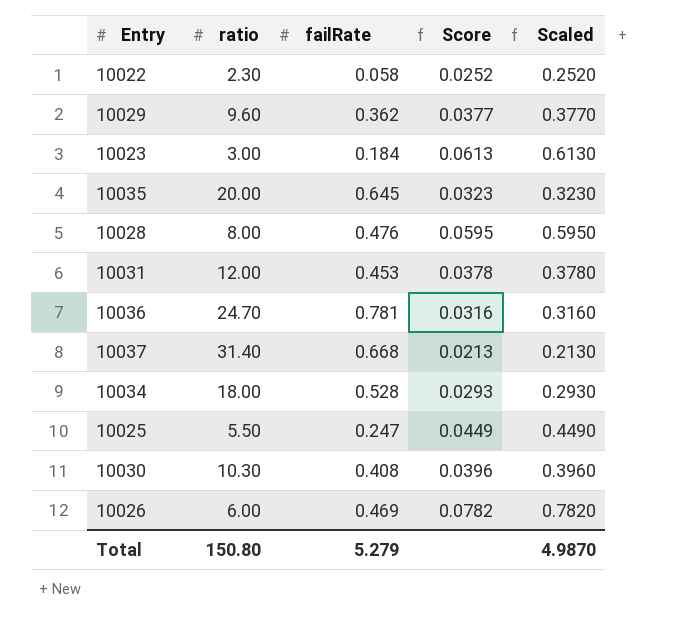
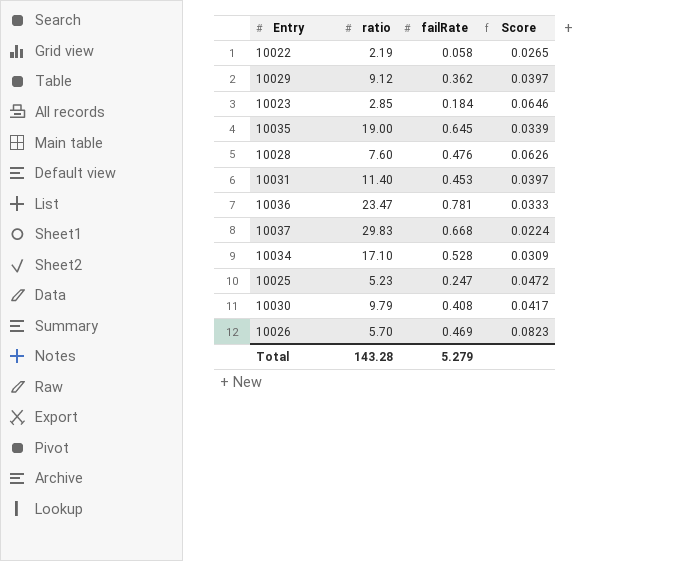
column Scaled | formula: [Score] * 10 -> none
10022 | ratio: 2.30 -> 2.19
10022 | Score: 0.0252 -> 0.0265
10029 | ratio: 9.60 -> 9.12
10029 | Score: 0.0377 -> 0.0397
10023 | ratio: 3.00 -> 2.85
10023 | Score: 0.0613 -> 0.0646
10035 | ratio: 20.00 -> 19.00
10035 | Score: 0.0323 -> 0.0339
10028 | ratio: 8.00 -> 7.60
10028 | Score: 0.0595 -> 0.0626
10031 | ratio: 12.00 -> 11.40
10031 | Score: 0.0378 -> 0.0397
10036 | ratio: 24.70 -> 23.47
10036 | Score: 0.0316 -> 0.0333
10037 | ratio: 31.40 -> 29.83
10037 | Score: 0.0213 -> 0.0224
10034 | ratio: 18.00 -> 17.10
10034 | Score: 0.0293 -> 0.0309
10025 | ratio: 5.50 -> 5.23
10025 | Score: 0.0449 -> 0.0472
10030 | ratio: 10.30 -> 9.79
10030 | Score: 0.0396 -> 0.0417
10026 | ratio: 6.00 -> 5.70
10026 | Score: 0.0782 -> 0.0823
Total | ratio: 150.80 -> 143.28

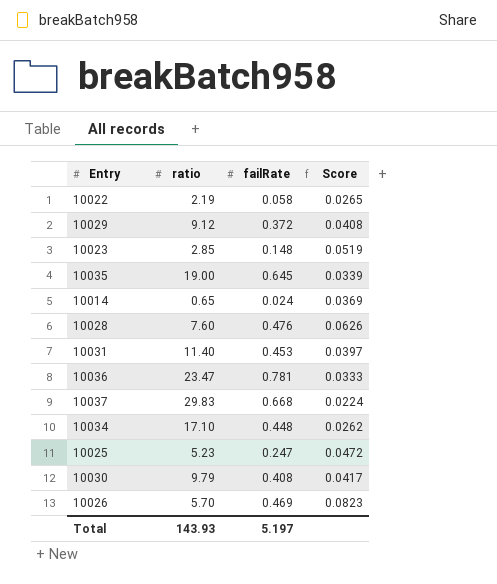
10029 | failRate: 0.362 -> 0.372
10029 | Score: 0.0397 -> 0.0408
10023 | failRate: 0.184 -> 0.148
10023 | Score: 0.0646 -> 0.0519
row 10014: none -> 0.65 | 0.024 | 0.0369
10034 | failRate: 0.528 -> 0.448
10034 | Score: 0.0309 -> 0.0262
Total | ratio: 143.28 -> 143.93
Total | failRate: 5.279 -> 5.197

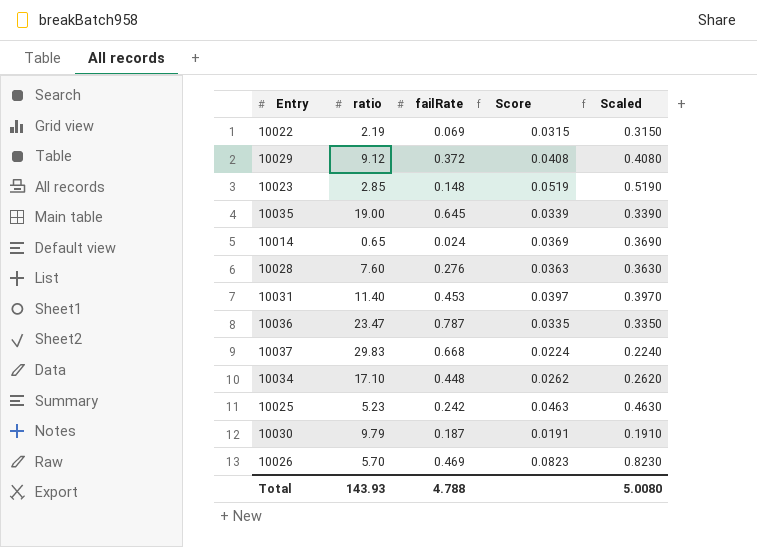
column Scaled | formula: none -> [Score] * 10
10022 | failRate: 0.058 -> 0.069
10022 | Score: 0.0265 -> 0.0315
10028 | failRate: 0.476 -> 0.276
10028 | Score: 0.0626 -> 0.0363
10036 | failRate: 0.781 -> 0.787
10036 | Score: 0.0333 -> 0.0335
10025 | failRate: 0.247 -> 0.242
10025 | Score: 0.0472 -> 0.0463
10030 | failRate: 0.408 -> 0.187
10030 | Score: 0.0417 -> 0.0191
Total | failRate: 5.197 -> 4.788

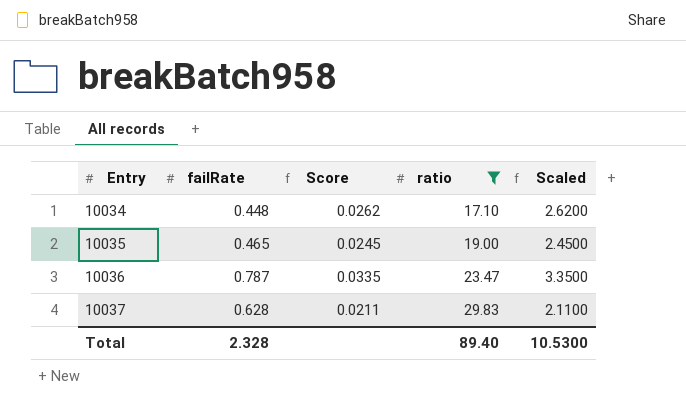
filter: none -> ratio >= 17.10
row order: none -> Entry ascending
column ratio | position: 2 -> 4
column Scaled | formula: [Score] * 10 -> [Score] * 100
10035 | failRate: 0.645 -> 0.465
10035 | Score: 0.0339 -> 0.0245
10037 | failRate: 0.668 -> 0.628
10037 | Score: 0.0224 -> 0.0211
Total | failRate: 4.788 -> 2.328
Total | ratio: 143.93 -> 89.40
Total | Scaled: 5.0080 -> 10.5300

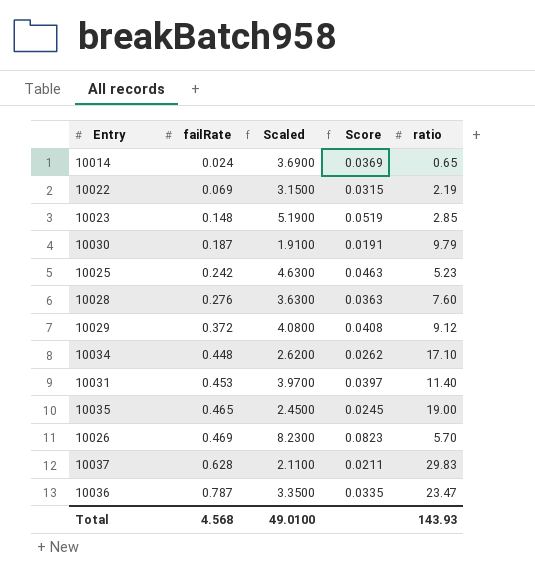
filter: ratio >= 17.10 -> none
row order: Entry ascending -> failRate ascending
column Scaled | position: 5 -> 3
Total | failRate: 2.328 -> 4.568
Total | Scaled: 10.5300 -> 49.0100
Total | ratio: 89.40 -> 143.93

